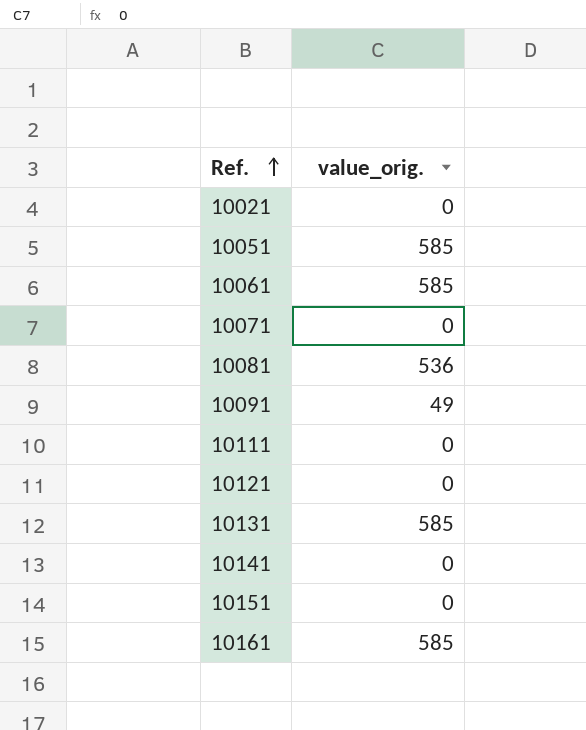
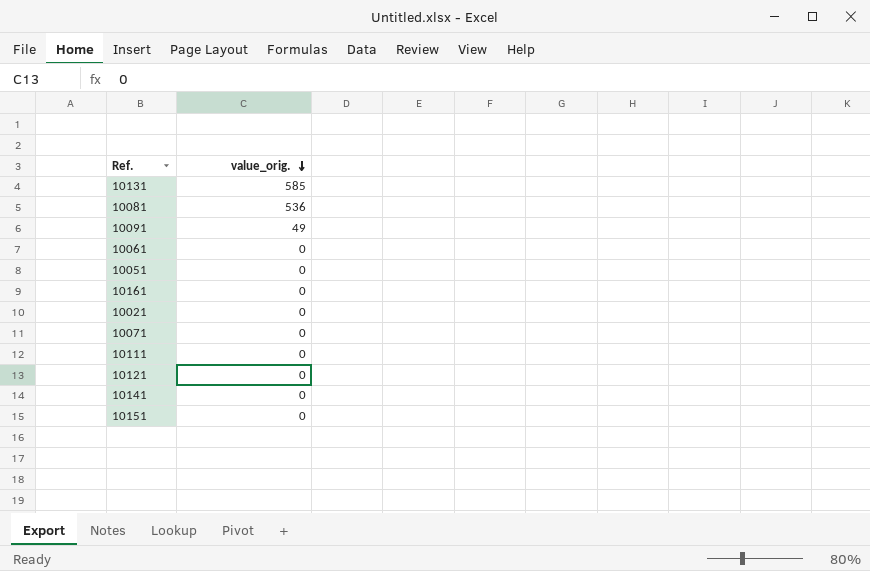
row order: Ref. ascending -> value_orig. descending
10061 | value_orig.: 585 -> 0
10051 | value_orig.: 585 -> 0
10161 | value_orig.: 585 -> 0

